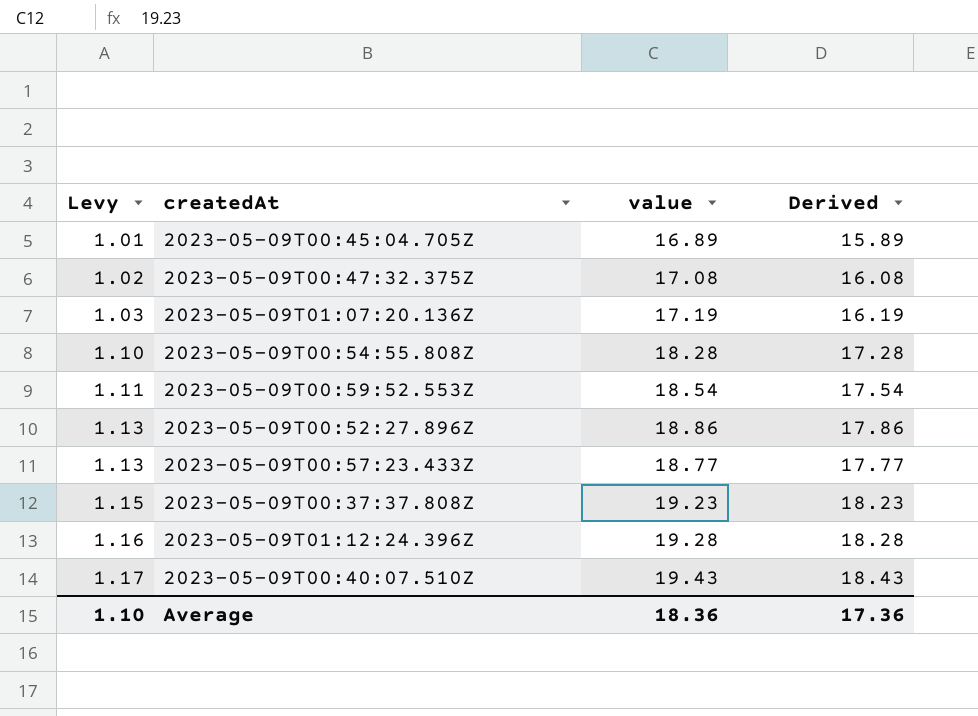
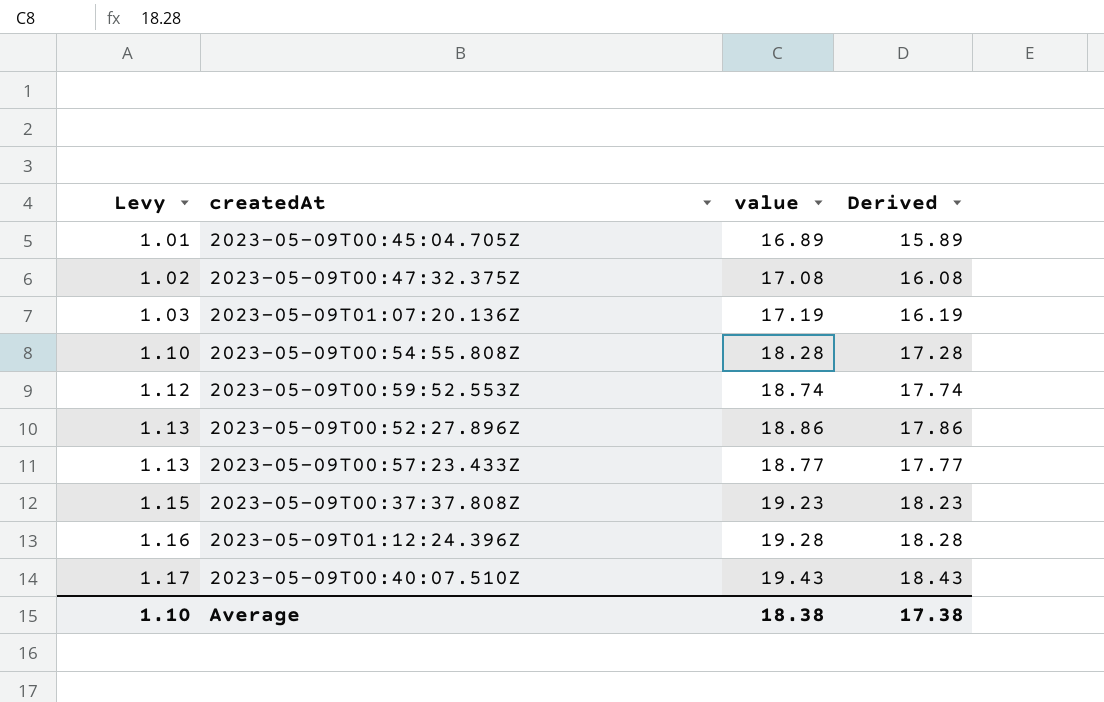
2023-05-09T00:59:52.553Z | Levy: 1.11 -> 1.12
2023-05-09T00:59:52.553Z | value: 18.54 -> 18.74
2023-05-09T00:59:52.553Z | Derived: 17.54 -> 17.74
Average | value: 18.36 -> 18.38
Average | Derived: 17.36 -> 17.38

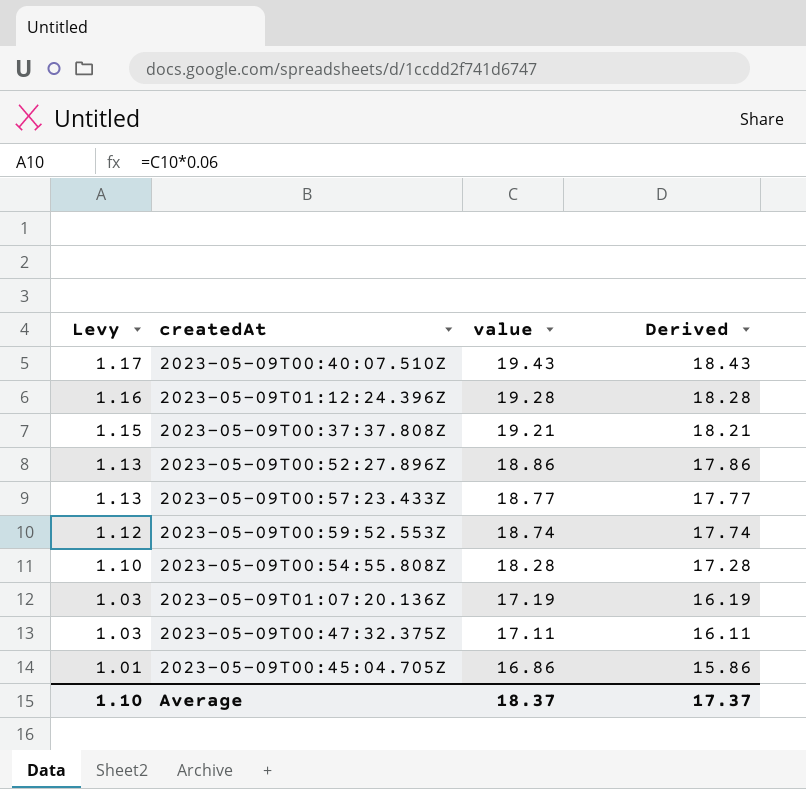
row order: Levy ascending -> Levy descending
2023-05-09T00:37:37.808Z | value: 19.23 -> 19.21
2023-05-09T00:37:37.808Z | Derived: 18.23 -> 18.21
2023-05-09T00:47:32.375Z | Levy: 1.02 -> 1.03
2023-05-09T00:47:32.375Z | value: 17.08 -> 17.11
2023-05-09T00:47:32.375Z | Derived: 16.08 -> 16.11
2023-05-09T00:45:04.705Z | value: 16.89 -> 16.86
2023-05-09T00:45:04.705Z | Derived: 15.89 -> 15.86
Average | value: 18.38 -> 18.37
Average | Derived: 17.38 -> 17.37

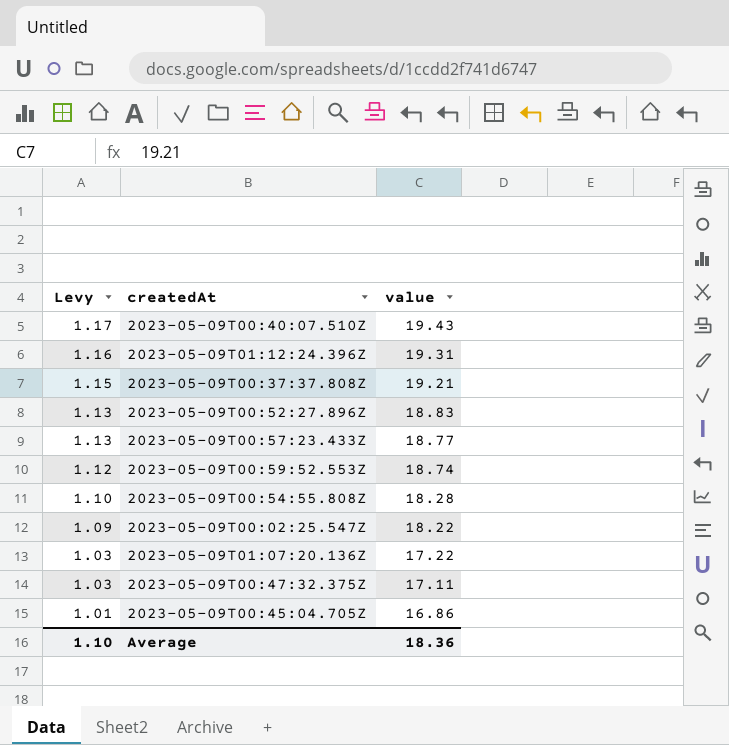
column Derived | formula: [value] - 1 -> none
2023-05-09T01:12:24.396Z | value: 19.28 -> 19.31
2023-05-09T00:52:27.896Z | value: 18.86 -> 18.83
row 2023-05-09T00:02:25.547Z: none -> 1.09 | 18.22
2023-05-09T01:07:20.136Z | value: 17.19 -> 17.22
Average | value: 18.37 -> 18.36

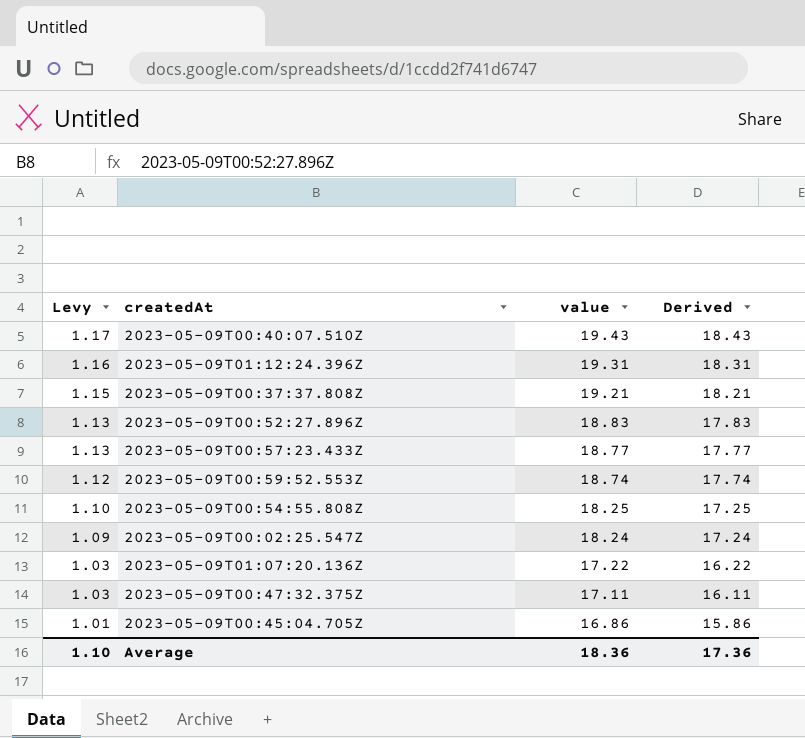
column Derived | formula: none -> [value] - 1
2023-05-09T00:54:55.808Z | value: 18.28 -> 18.25
2023-05-09T00:02:25.547Z | value: 18.22 -> 18.24

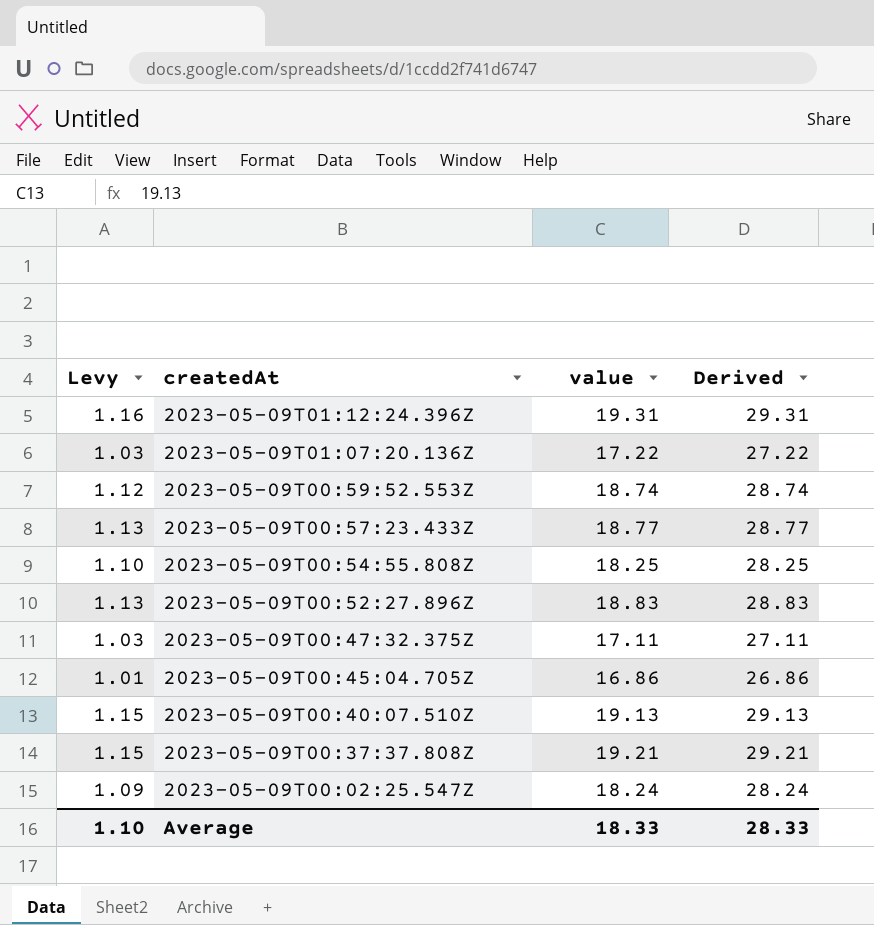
row order: Levy descending -> createdAt descending
column Derived | formula: [value] - 1 -> [value] + 10
2023-05-09T00:40:07.510Z | Levy: 1.17 -> 1.15
2023-05-09T00:40:07.510Z | value: 19.43 -> 19.13
Average | value: 18.36 -> 18.33
Average | Derived: 17.36 -> 28.33

